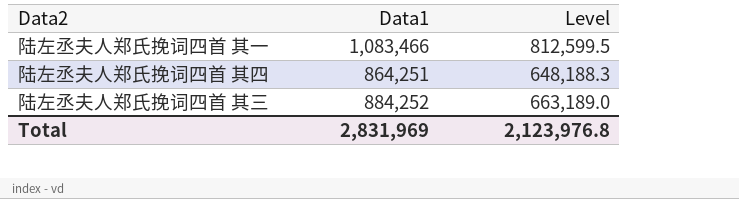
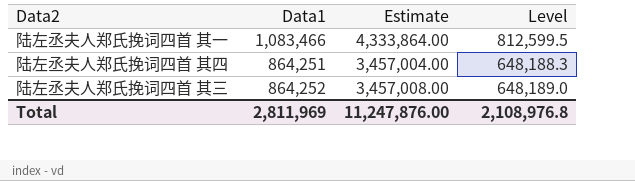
column Estimate | formula: none -> [Data1] * 4
陆左丞夫人郑氏挽词四首 其三 | Data1: 884,252 -> 864,252
陆左丞夫人郑氏挽词四首 其三 | Level: 663,189.0 -> 648,189.0
Total | Data1: 2,831,969 -> 2,811,969
Total | Level: 2,123,976.8 -> 2,108,976.8

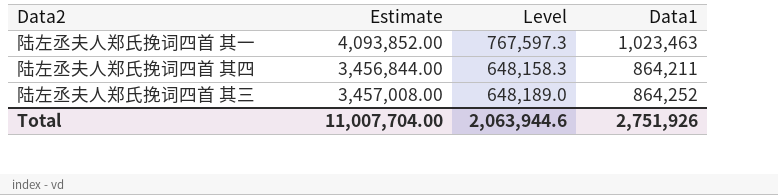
column Data1 | position: 2 -> 4
陆左丞夫人郑氏挽词四首 其一 | Estimate: 4,333,864.00 -> 4,093,852.00
陆左丞夫人郑氏挽词四首 其一 | Level: 812,599.5 -> 767,597.3
陆左丞夫人郑氏挽词四首 其一 | Data1: 1,083,466 -> 1,023,463
陆左丞夫人郑氏挽词四首 其四 | Estimate: 3,457,004.00 -> 3,456,844.00
陆左丞夫人郑氏挽词四首 其四 | Level: 648,188.3 -> 648,158.3
陆左丞夫人郑氏挽词四首 其四 | Data1: 864,251 -> 864,211
Total | Estimate: 11,247,876.00 -> 11,007,704.00
Total | Level: 2,108,976.8 -> 2,063,944.6
Total | Data1: 2,811,969 -> 2,751,926

